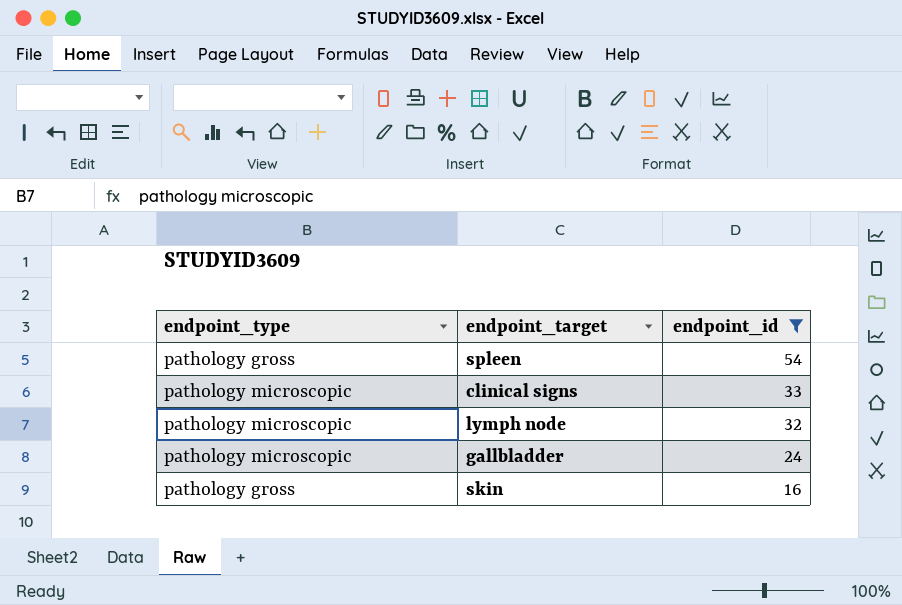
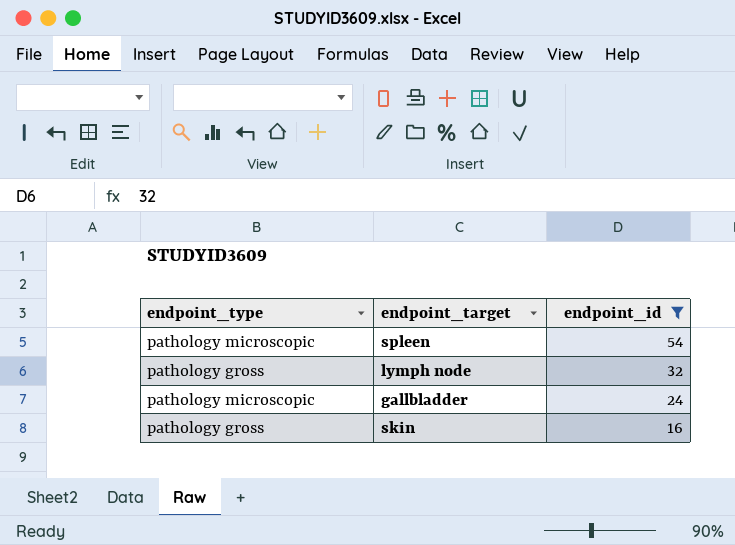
row clinical signs: pathology microscopic | 33 -> none
spleen | endpoint_type: pathology gross -> pathology microscopic
lymph node | endpoint_type: pathology microscopic -> pathology gross

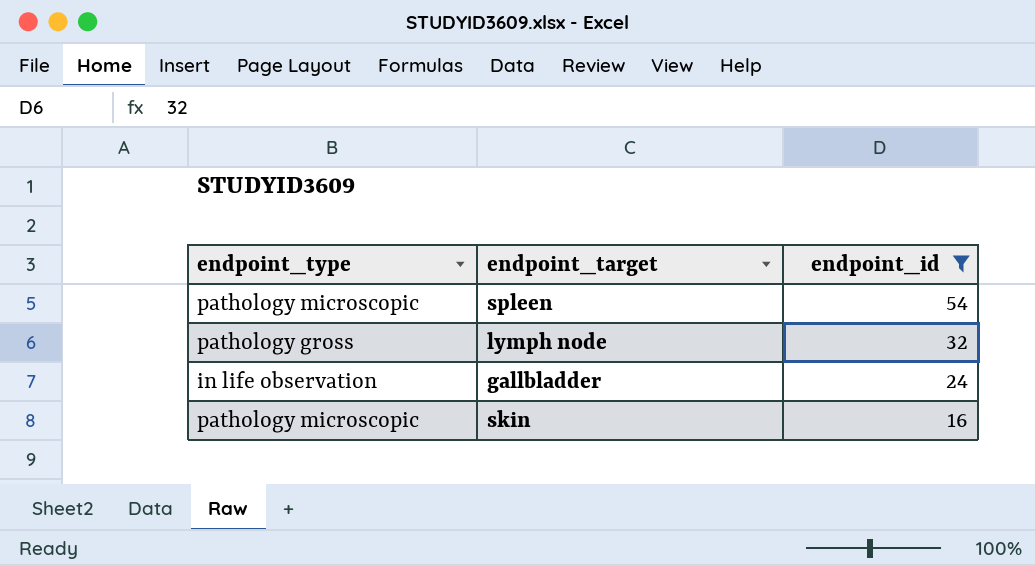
gallbladder | endpoint_type: pathology microscopic -> in life observation
skin | endpoint_type: pathology gross -> pathology microscopic

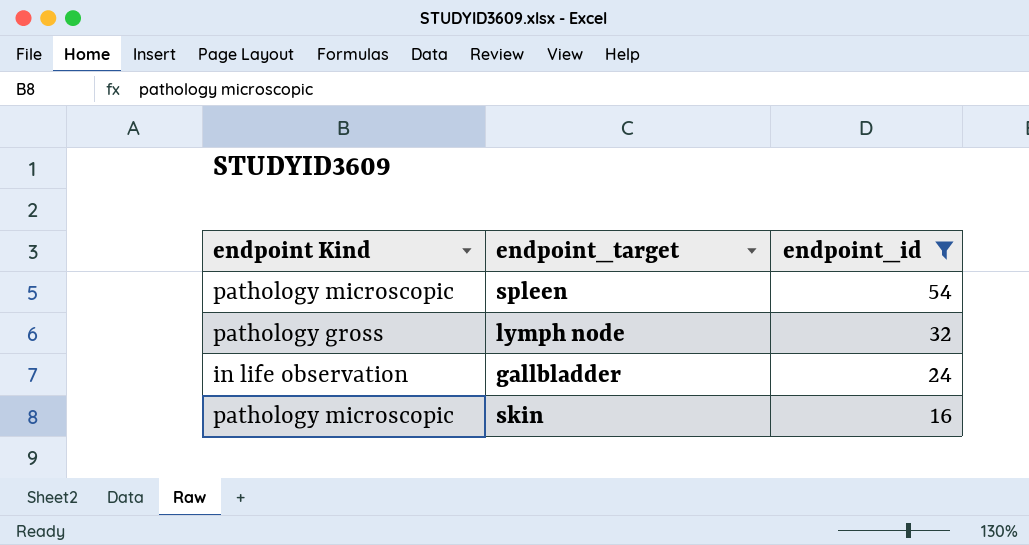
column name: endpoint_type -> endpoint Kind

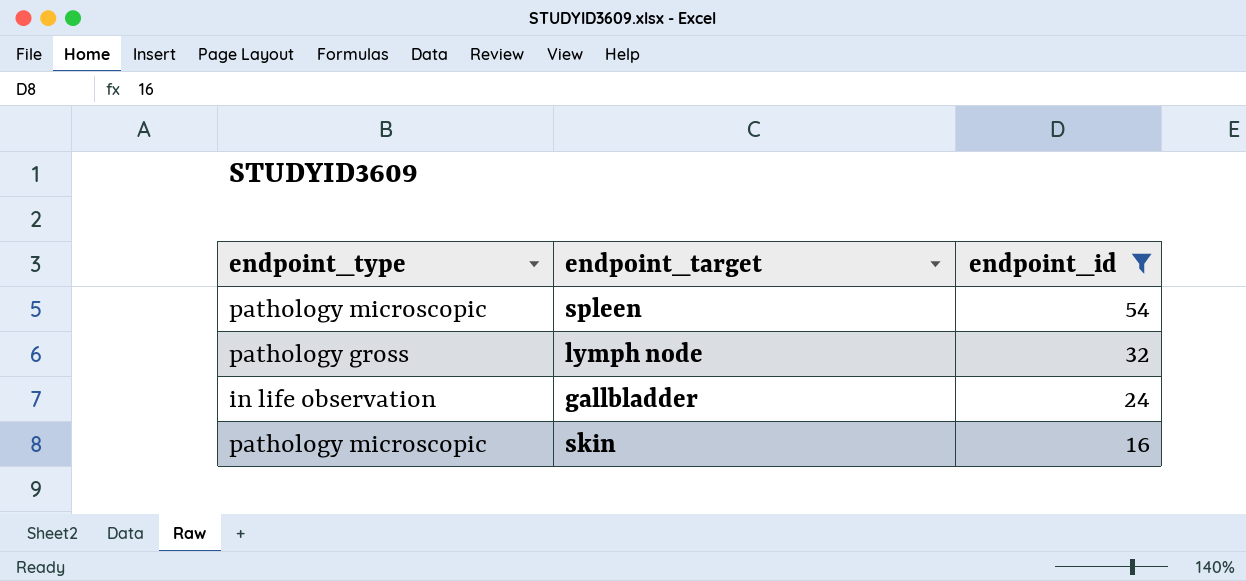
column name: endpoint Kind -> endpoint_type

